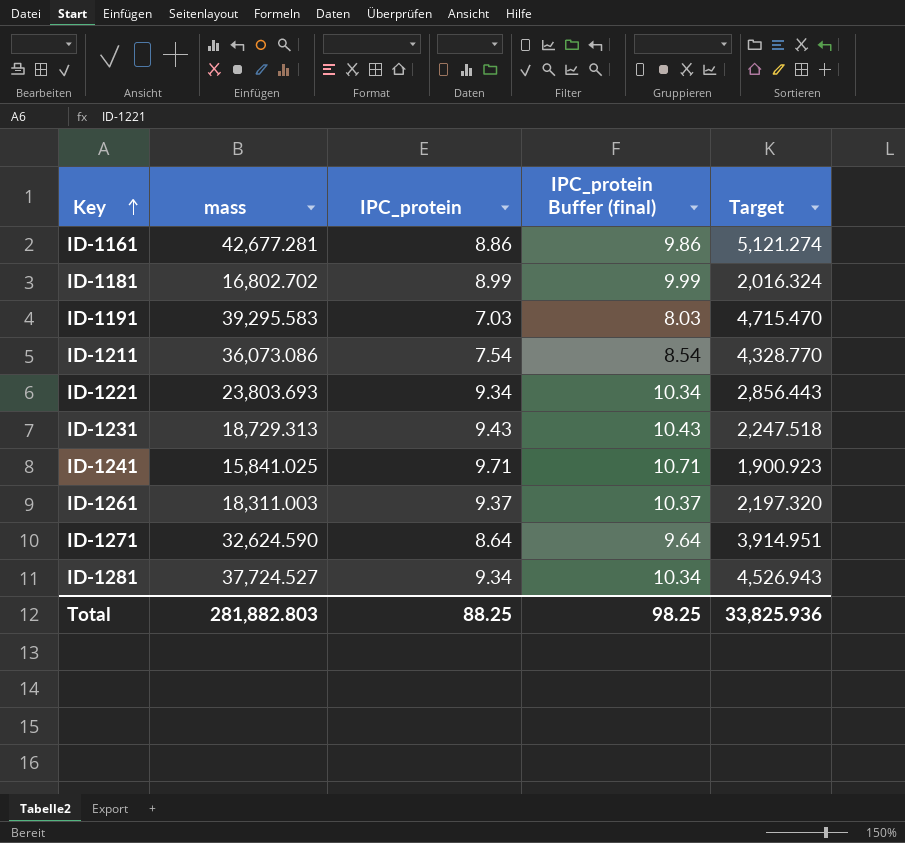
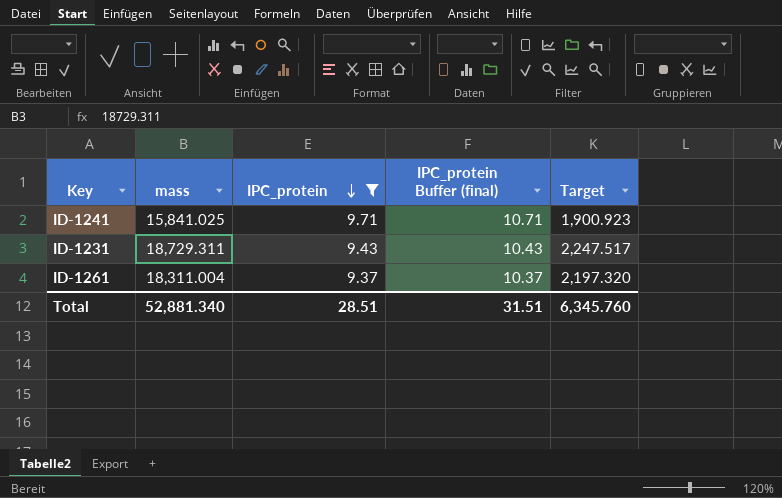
filter: none -> IPC_protein >= 9.37
row order: Key ascending -> IPC_protein descending
ID-1231 | mass: 18,729.313 -> 18,729.311
ID-1231 | Target: 2,247.518 -> 2,247.517
ID-1261 | mass: 18,311.003 -> 18,311.004
Total | mass: 281,882.803 -> 52,881.340
Total | IPC_protein: 88.25 -> 28.51
Total | IPC_protein Buffer (final): 98.25 -> 31.51
Total | Target: 33,825.936 -> 6,345.760

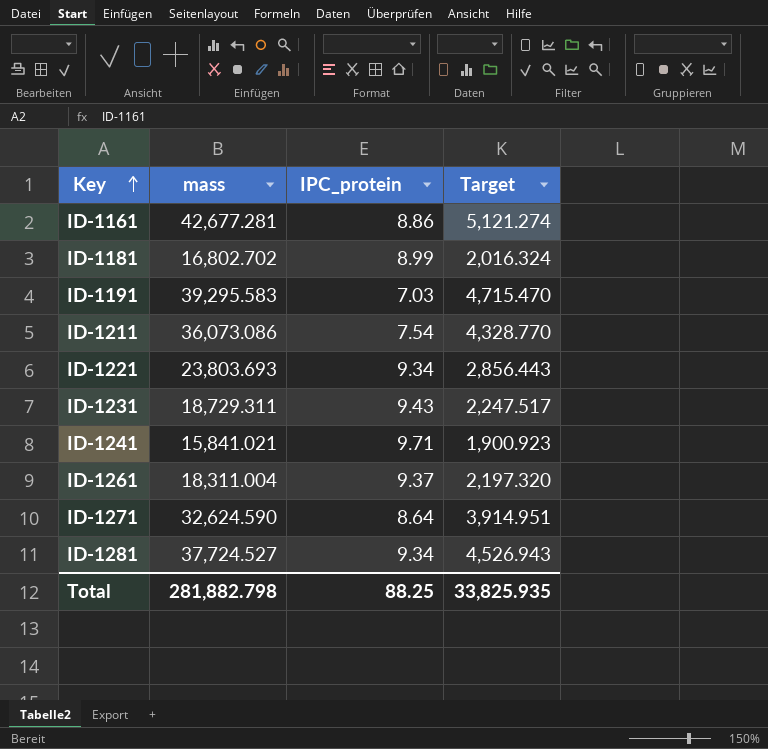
filter: IPC_protein >= 9.37 -> none
row order: IPC_protein descending -> Key ascending
column IPC_protein Buffer (final) | formula: [IPC_protein] + 1 -> none
ID-1241 | mass: 15,841.025 -> 15,841.021
Total | mass: 52,881.340 -> 281,882.798
Total | IPC_protein: 28.51 -> 88.25
Total | Target: 6,345.760 -> 33,825.935

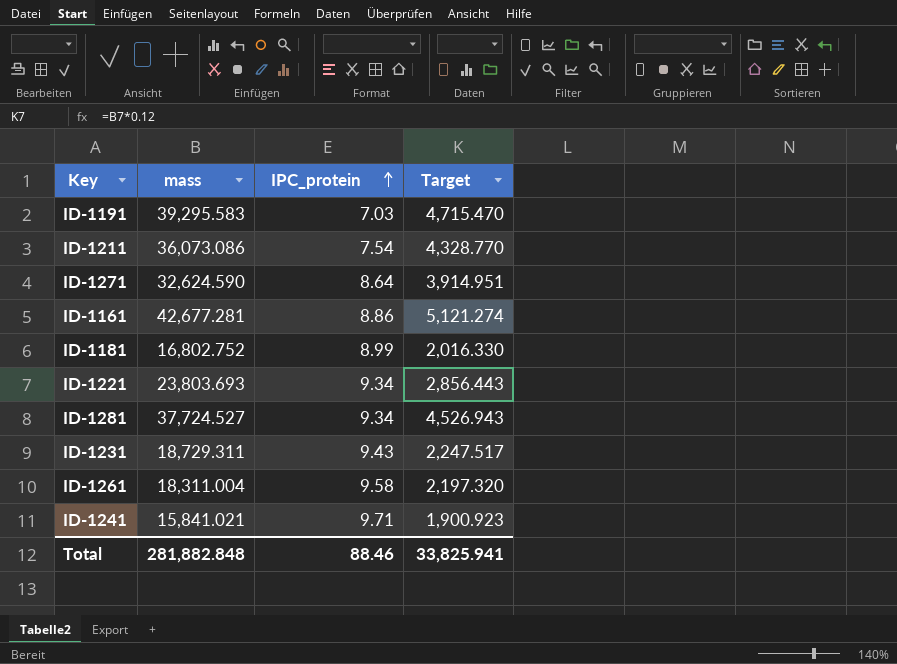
row order: Key ascending -> IPC_protein ascending
ID-1181 | mass: 16,802.702 -> 16,802.752
ID-1181 | Target: 2,016.324 -> 2,016.330
ID-1261 | IPC_protein: 9.37 -> 9.58
Total | mass: 281,882.798 -> 281,882.848
Total | IPC_protein: 88.25 -> 88.46
Total | Target: 33,825.935 -> 33,825.941

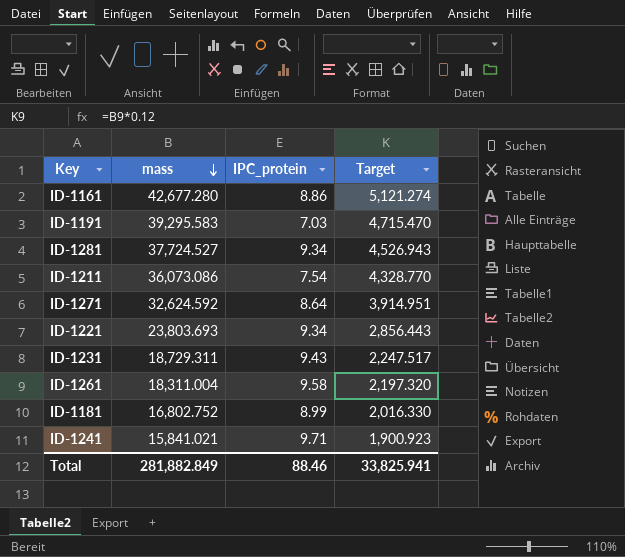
row order: IPC_protein ascending -> mass descending
ID-1161 | mass: 42,677.281 -> 42,677.280
ID-1271 | mass: 32,624.590 -> 32,624.592
Total | mass: 281,882.848 -> 281,882.849

